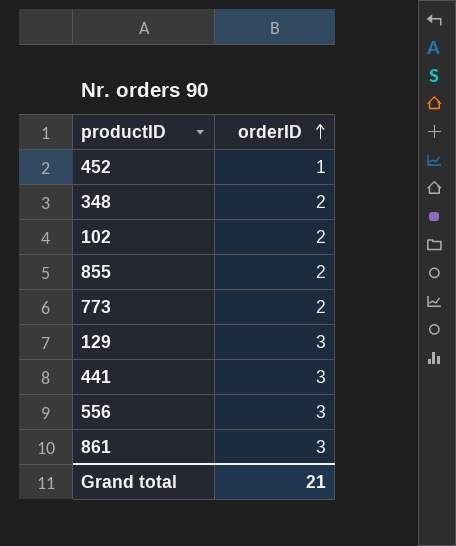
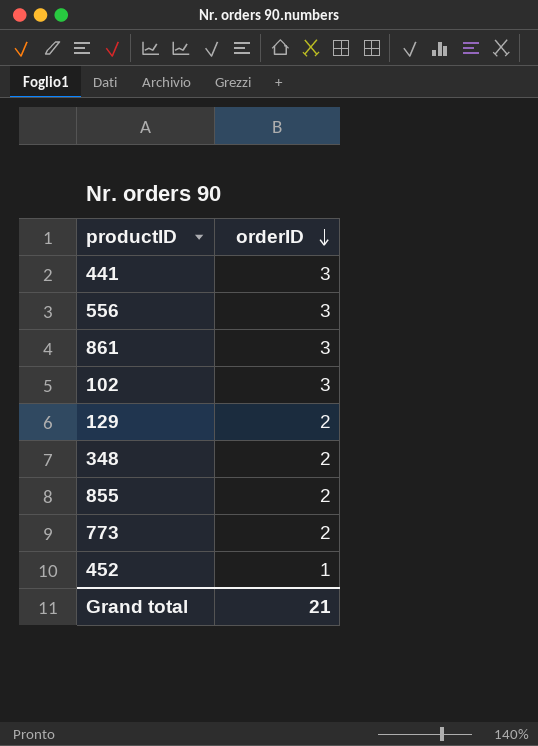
row order: orderID ascending -> orderID descending
102 | orderID: 2 -> 3
129 | orderID: 3 -> 2

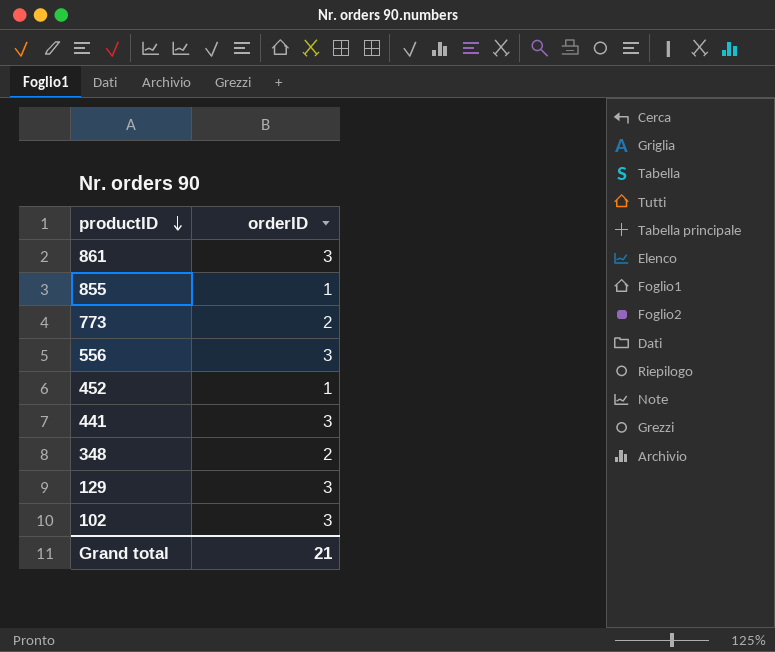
row order: orderID descending -> productID descending
855 | orderID: 2 -> 1
129 | orderID: 2 -> 3

